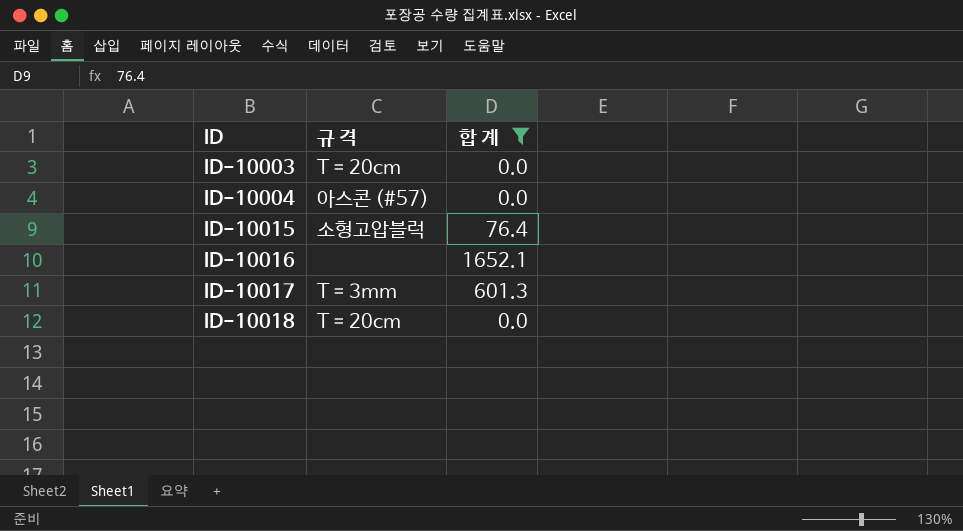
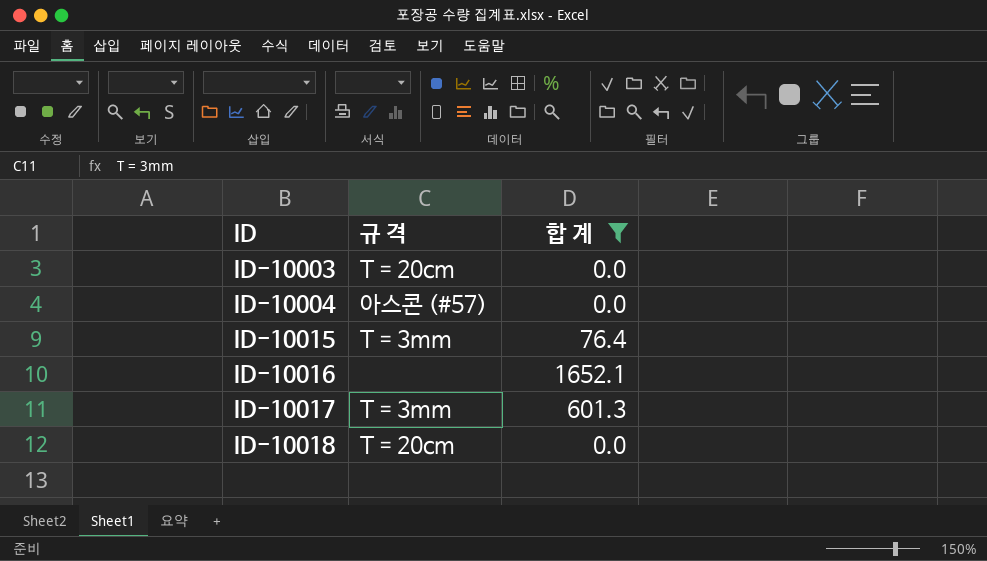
ID-10015 | 규 격: 소형고압블럭 -> T = 3mm

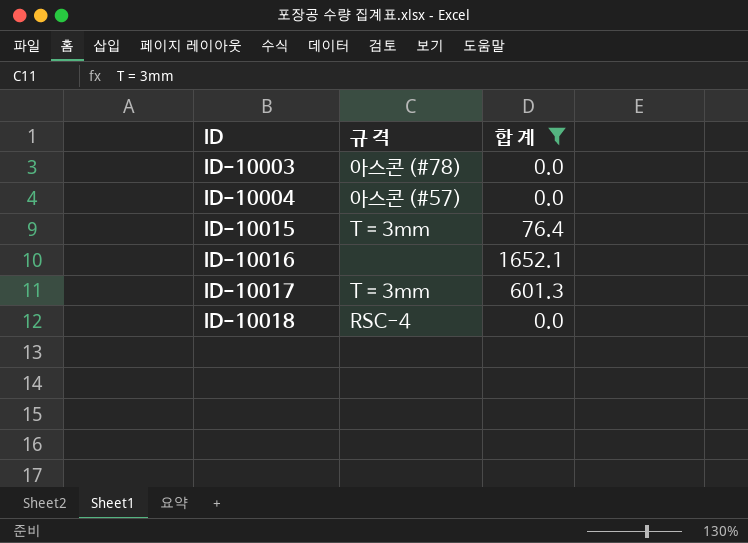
ID-10003 | 규 격: T = 20cm -> 아스콘 (#78)
ID-10018 | 규 격: T = 20cm -> RSC-4

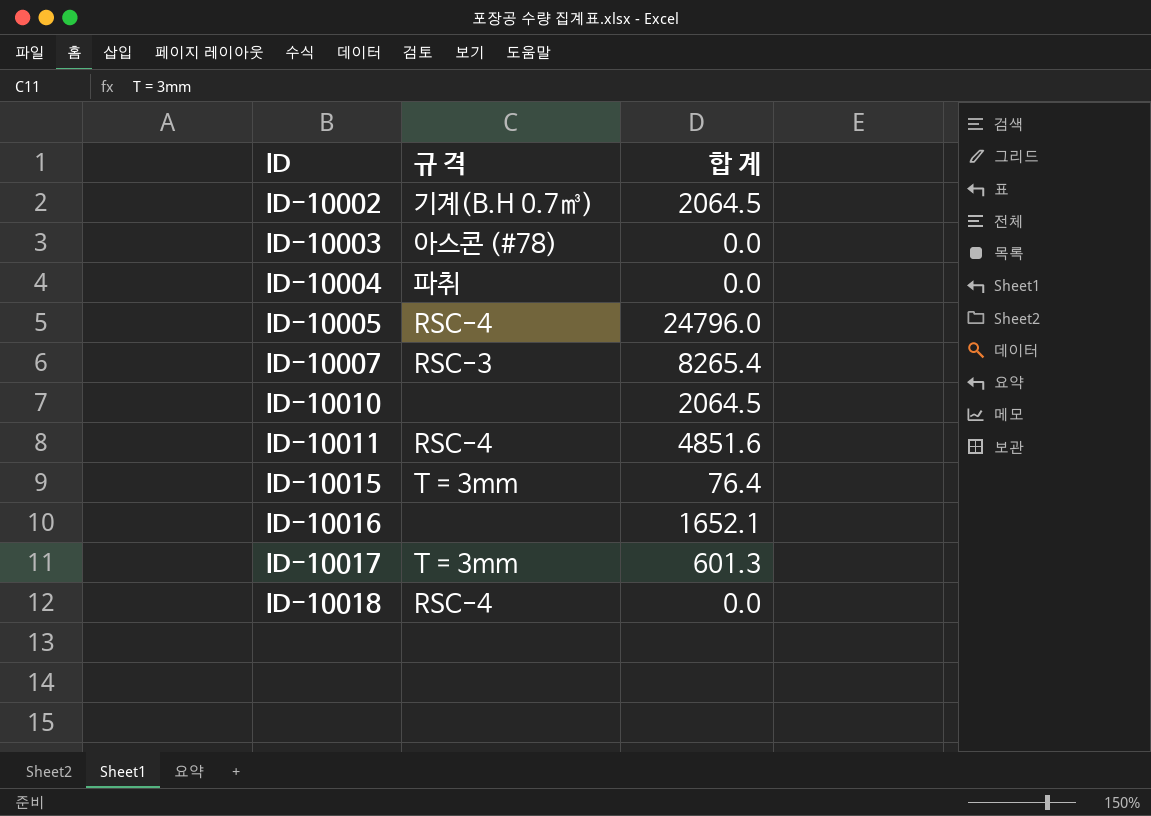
filter: 합 계 <= 1652.1 -> none
ID-10004 | 규 격: 아스콘 (#57) -> 파취

